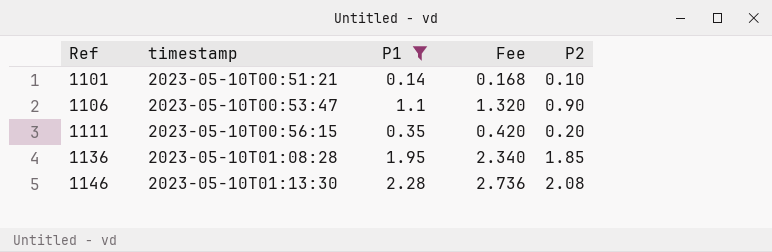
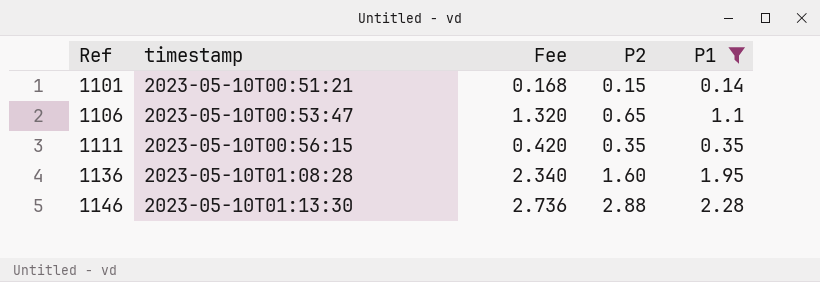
column P1 | position: 3 -> 5
1101 | P2: 0.10 -> 0.15
1106 | P2: 0.90 -> 0.65
1111 | P2: 0.20 -> 0.35
1136 | P2: 1.85 -> 1.60
1146 | P2: 2.08 -> 2.88

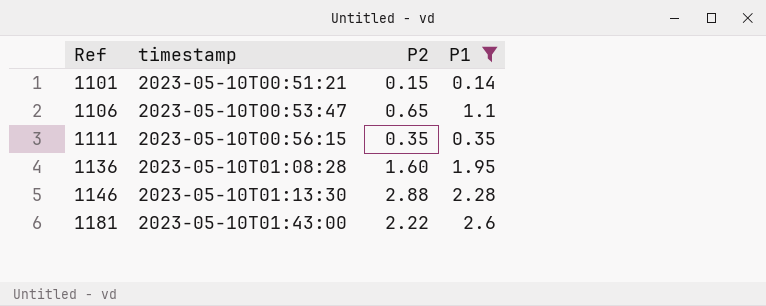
column Fee | formula: [P1] * 1.2 -> none
row 1181: none -> 2023-05-10T01:43:00 | 2.22 | 2.6

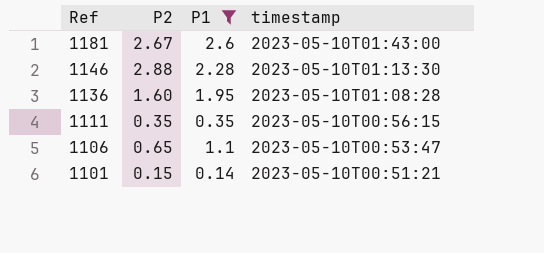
row order: Ref ascending -> Ref descending
column timestamp | position: 2 -> 4
1181 | P2: 2.22 -> 2.67

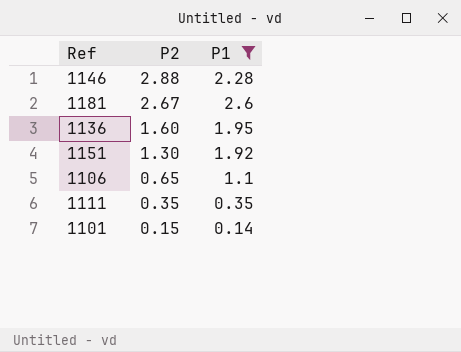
row order: Ref descending -> P2 descending
column timestamp | position: 4 -> none
row 1151: none -> 1.30 | 1.92

